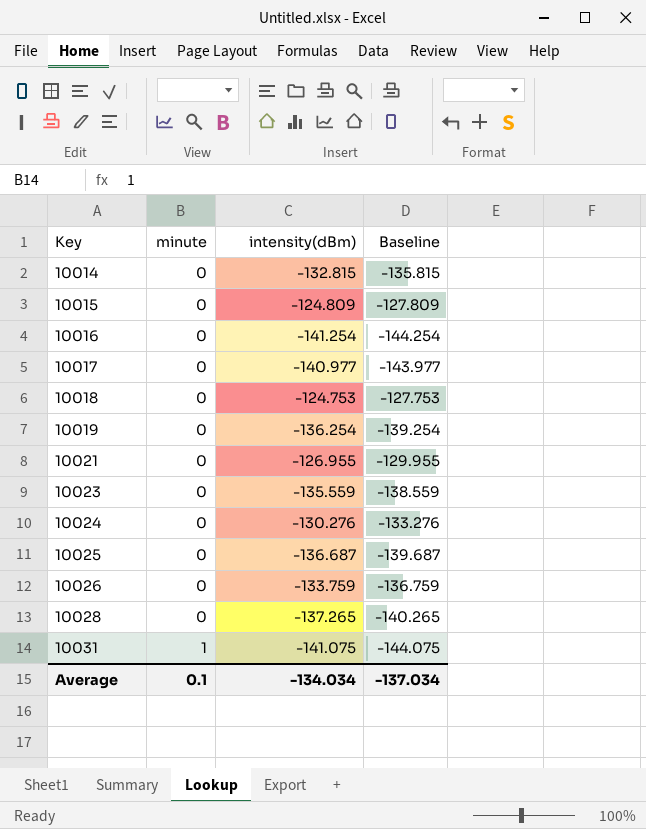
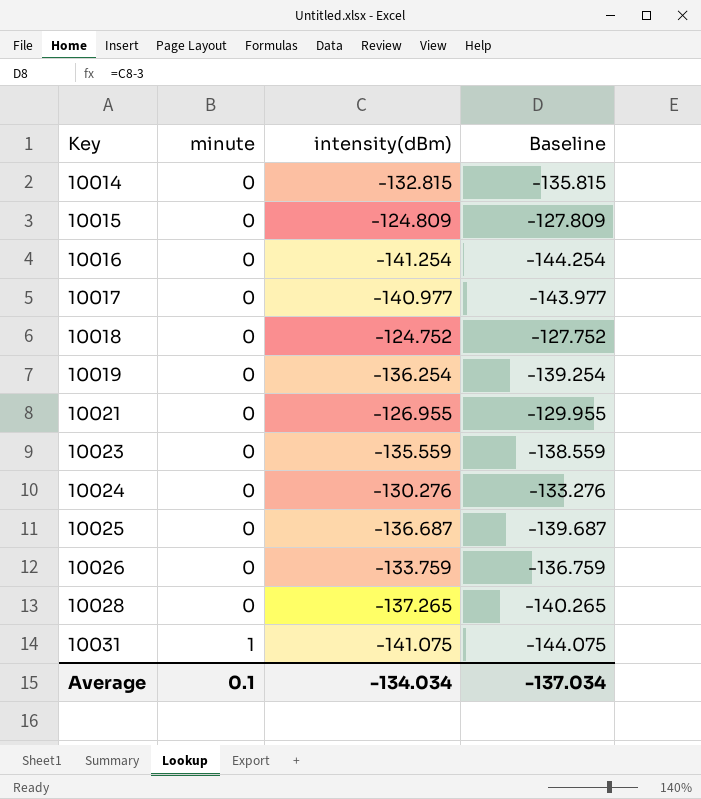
10018 | intensity(dBm): -124.753 -> -124.752
10018 | Baseline: -127.753 -> -127.752

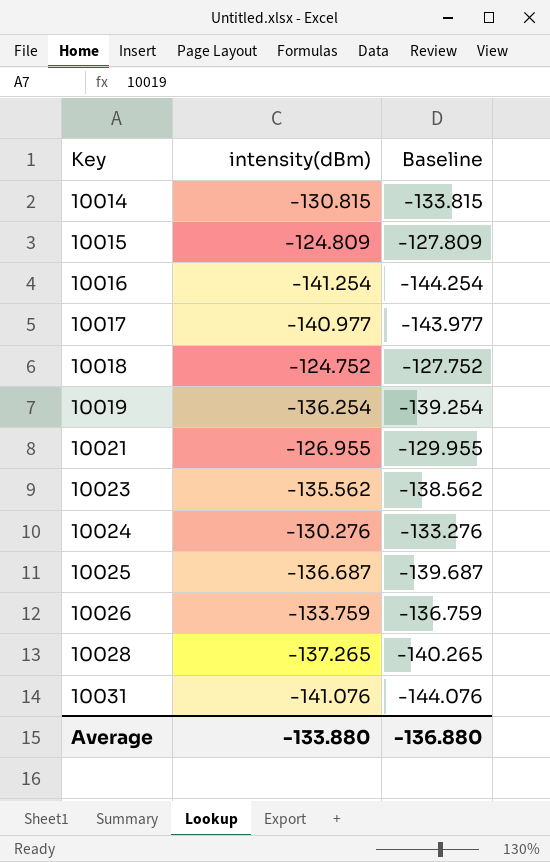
column minute | position: 2 -> none
10014 | intensity(dBm): -132.815 -> -130.815
10014 | Baseline: -135.815 -> -133.815
10023 | intensity(dBm): -135.559 -> -135.562
10023 | Baseline: -138.559 -> -138.562
10031 | intensity(dBm): -141.075 -> -141.076
10031 | Baseline: -144.075 -> -144.076
Average | intensity(dBm): -134.034 -> -133.880
Average | Baseline: -137.034 -> -136.880

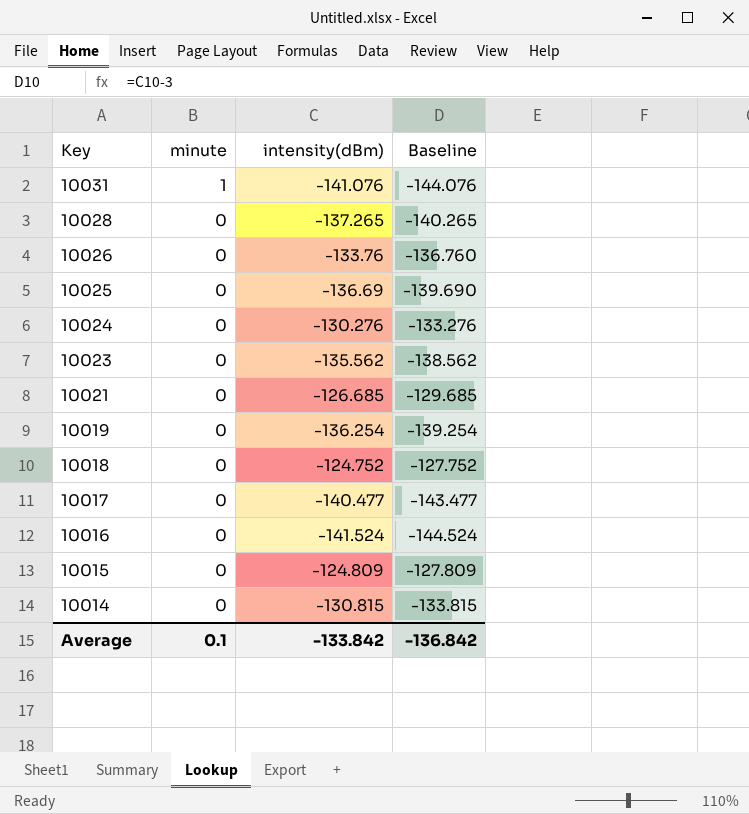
row order: Key ascending -> Key descending
column minute | position: none -> 2
10026 | intensity(dBm): -133.759 -> -133.76
10026 | Baseline: -136.759 -> -136.760
10025 | intensity(dBm): -136.687 -> -136.69
10025 | Baseline: -139.687 -> -139.690
10021 | intensity(dBm): -126.955 -> -126.685
10021 | Baseline: -129.955 -> -129.685
10017 | intensity(dBm): -140.977 -> -140.477
10017 | Baseline: -143.977 -> -143.477
10016 | intensity(dBm): -141.254 -> -141.524
10016 | Baseline: -144.254 -> -144.524
Average | intensity(dBm): -133.880 -> -133.842
Average | Baseline: -136.880 -> -136.842

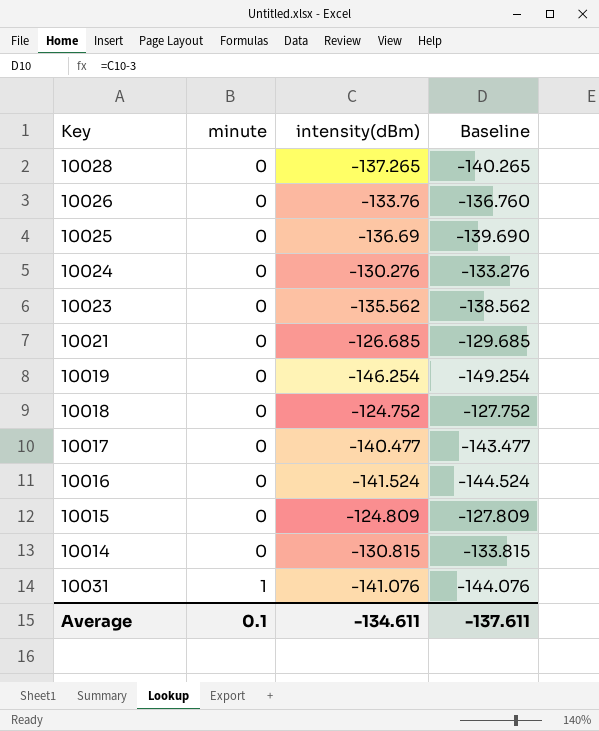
row order: Key descending -> minute ascending
10019 | intensity(dBm): -136.254 -> -146.254
10019 | Baseline: -139.254 -> -149.254
Average | intensity(dBm): -133.842 -> -134.611
Average | Baseline: -136.842 -> -137.611

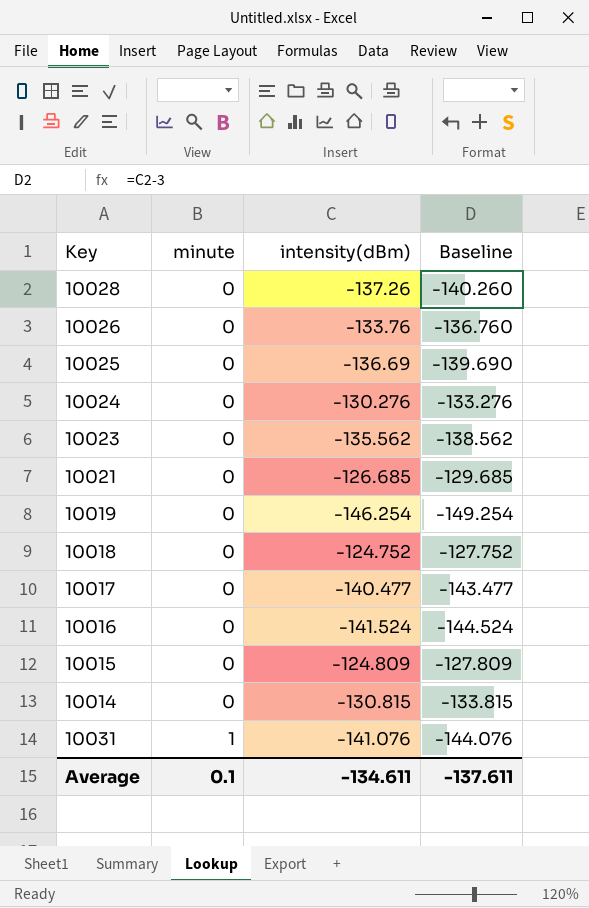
10028 | intensity(dBm): -137.265 -> -137.26
10028 | Baseline: -140.265 -> -140.260

